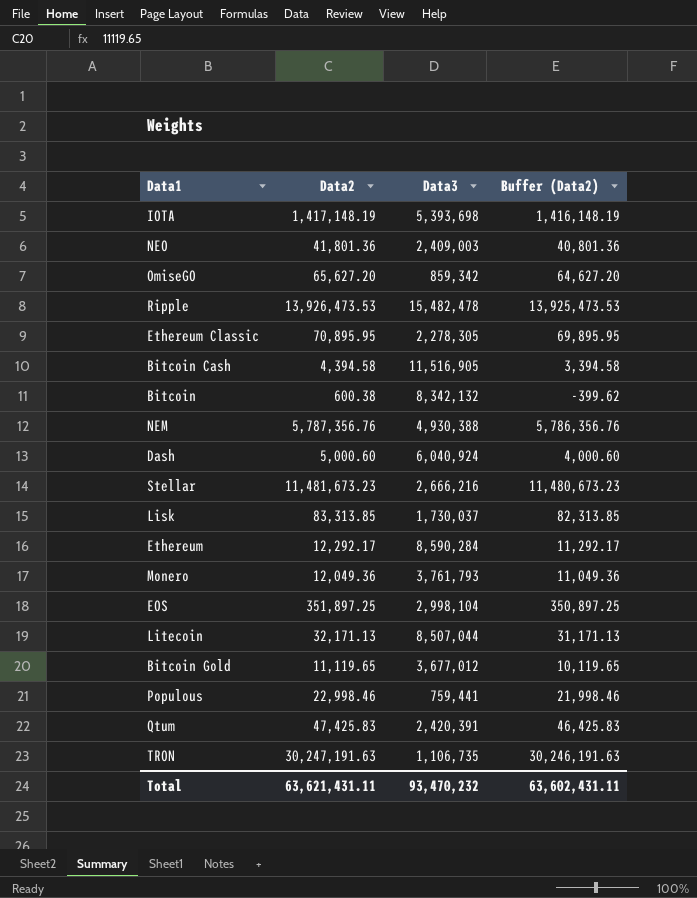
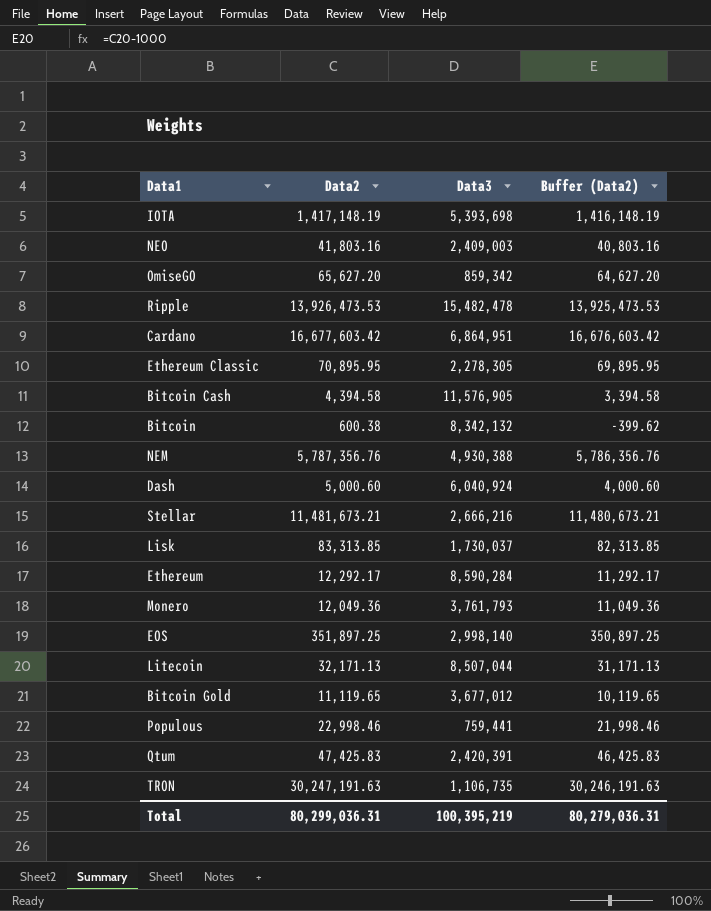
NEO | Data2: 41,801.36 -> 41,803.16
NEO | Buffer (Data2): 40,801.36 -> 40,803.16
row Cardano: none -> 16,677,603.42 | 6,864,951 | 16,676,603.42
Bitcoin Cash | Data3: 11,516,905 -> 11,576,905
Stellar | Data2: 11,481,673.23 -> 11,481,673.21
Stellar | Buffer (Data2): 11,480,673.23 -> 11,480,673.21
EOS | Data3: 2,998,104 -> 2,998,140
Total | Data2: 63,621,431.11 -> 80,299,036.31
Total | Data3: 93,470,232 -> 100,395,219
Total | Buffer (Data2): 63,602,431.11 -> 80,279,036.31

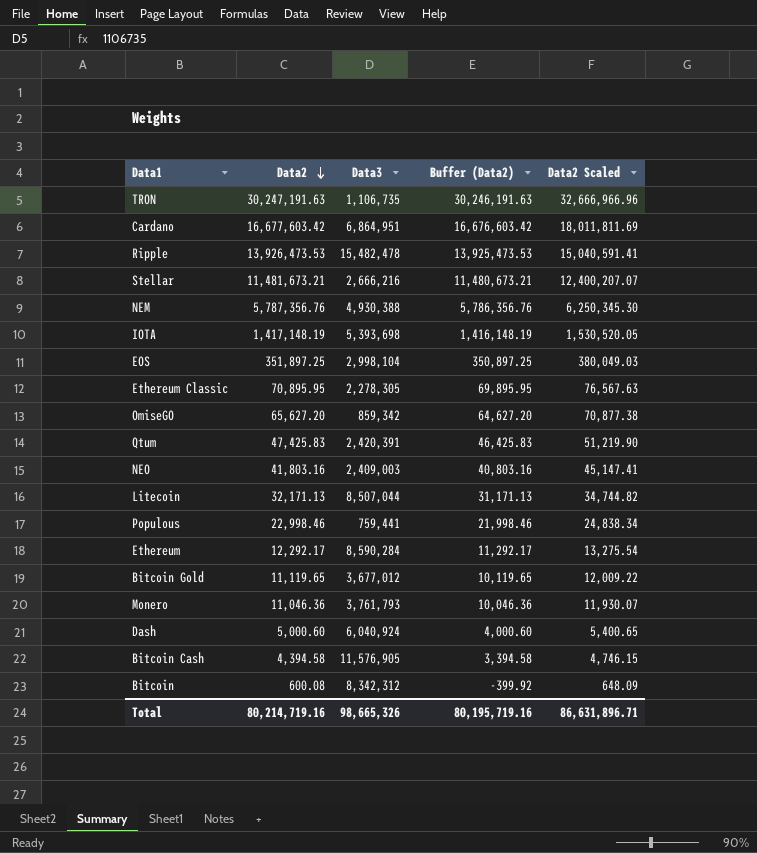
row order: none -> Data2 descending
column Data2 Scaled | formula: none -> [Data2] * 1.08
row Lisk: 83,313.85 | 1,730,037 | 82,313.85 -> none
EOS | Data3: 2,998,140 -> 2,998,104
Monero | Data2: 12,049.36 -> 11,046.36
Monero | Buffer (Data2): 11,049.36 -> 10,046.36
Bitcoin | Data2: 600.38 -> 600.08
Bitcoin | Data3: 8,342,132 -> 8,342,312
Bitcoin | Buffer (Data2): -399.62 -> -399.92
Total | Data2: 80,299,036.31 -> 80,214,719.16
Total | Data3: 100,395,219 -> 98,665,326
Total | Buffer (Data2): 80,279,036.31 -> 80,195,719.16

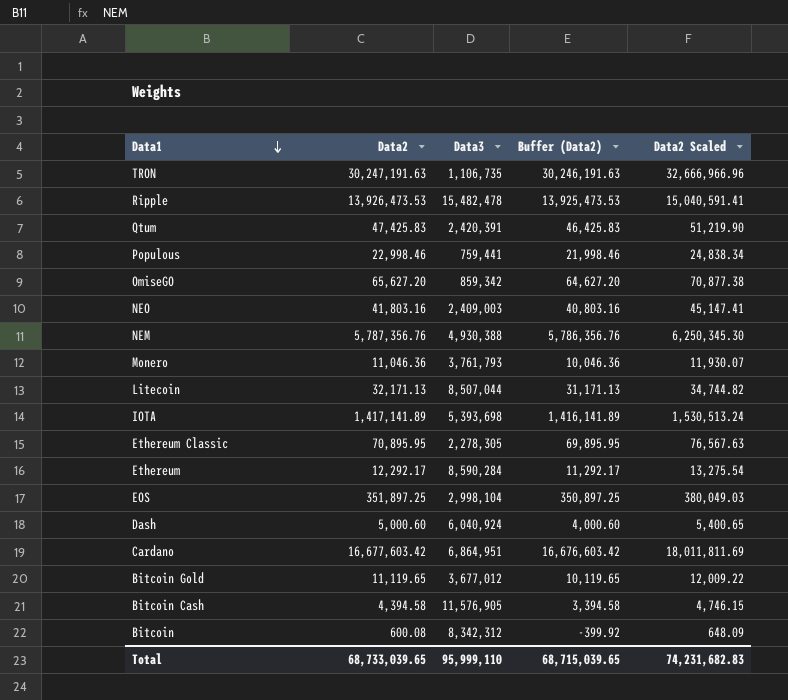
row order: Data2 descending -> Data1 descending
row Stellar: 11,481,673.21 | 2,666,216 | 11,480,673.21 | 12,400,207.07 -> none
IOTA | Data2: 1,417,148.19 -> 1,417,141.89
IOTA | Buffer (Data2): 1,416,148.19 -> 1,416,141.89
IOTA | Data2 Scaled: 1,530,520.05 -> 1,530,513.24
Total | Data2: 80,214,719.16 -> 68,733,039.65
Total | Data3: 98,665,326 -> 95,999,110
Total | Buffer (Data2): 80,195,719.16 -> 68,715,039.65
Total | Data2 Scaled: 86,631,896.71 -> 74,231,682.83

